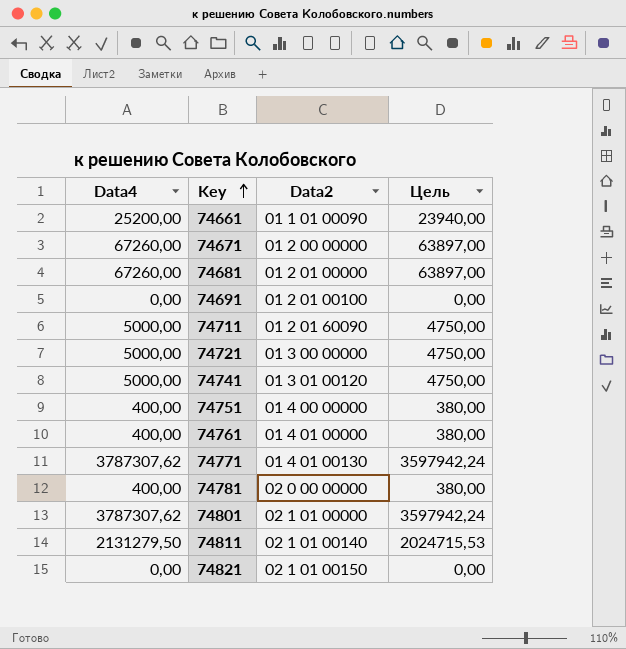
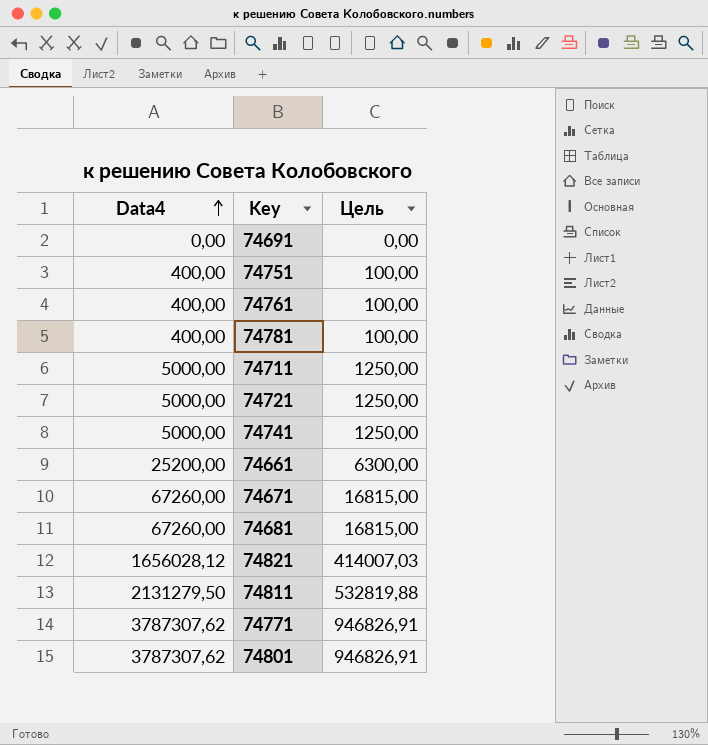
row order: Key ascending -> Data4 ascending
column Data2 | position: 3 -> none
column Цель | formula: [Data4] * 0,95 -> [Data4] * 0,25
74821 | Data4: 0,00 -> 1656028,12

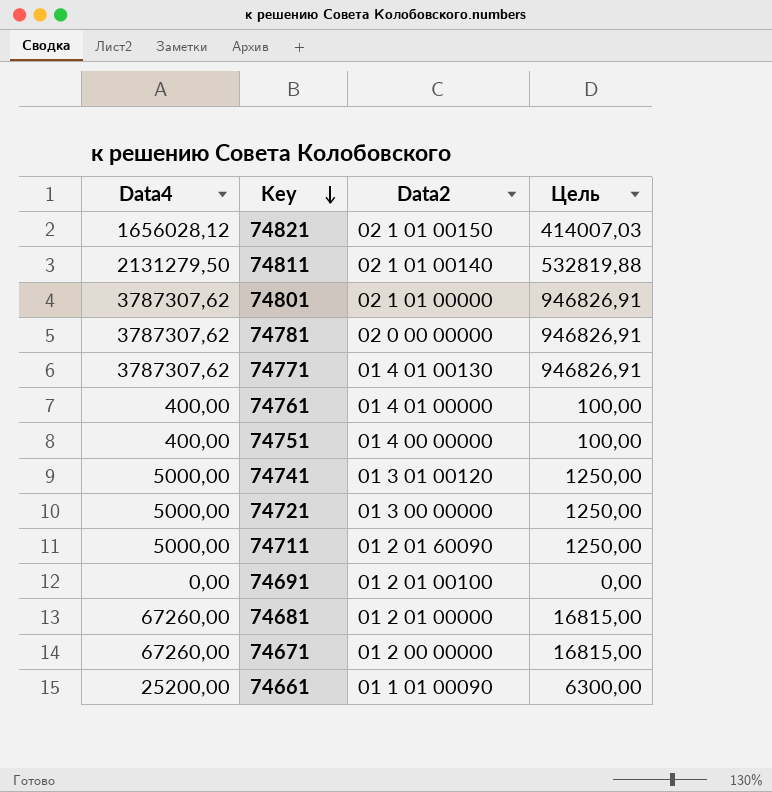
row order: Data4 ascending -> Key descending
column Data2 | position: none -> 3
74781 | Data4: 400,00 -> 3787307,62
74781 | Цель: 100,00 -> 946826,91

